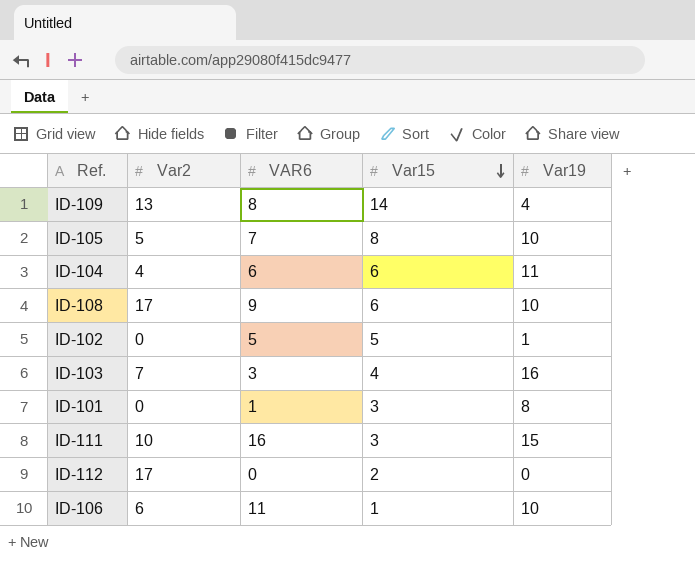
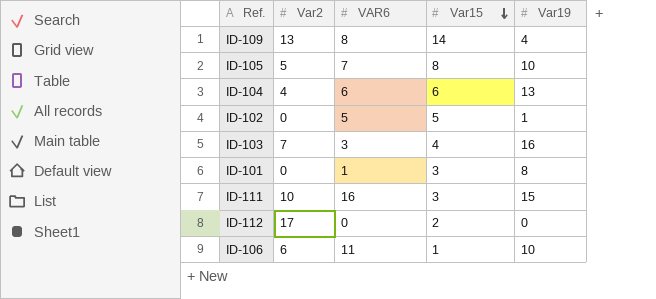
row ID-108: 17 | 9 | 6 | 10 -> none
ID-104 | Var19: 11 -> 13

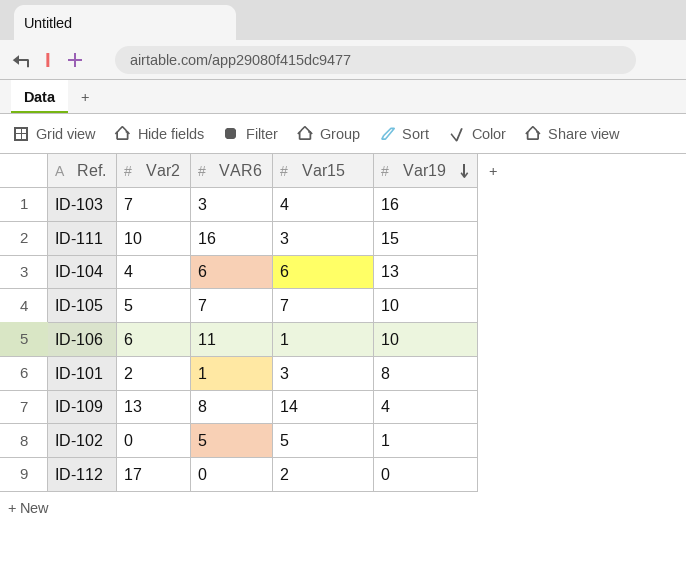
row order: Var15 descending -> Var19 descending
ID-105 | Var15: 8 -> 7
ID-101 | Var2: 0 -> 2

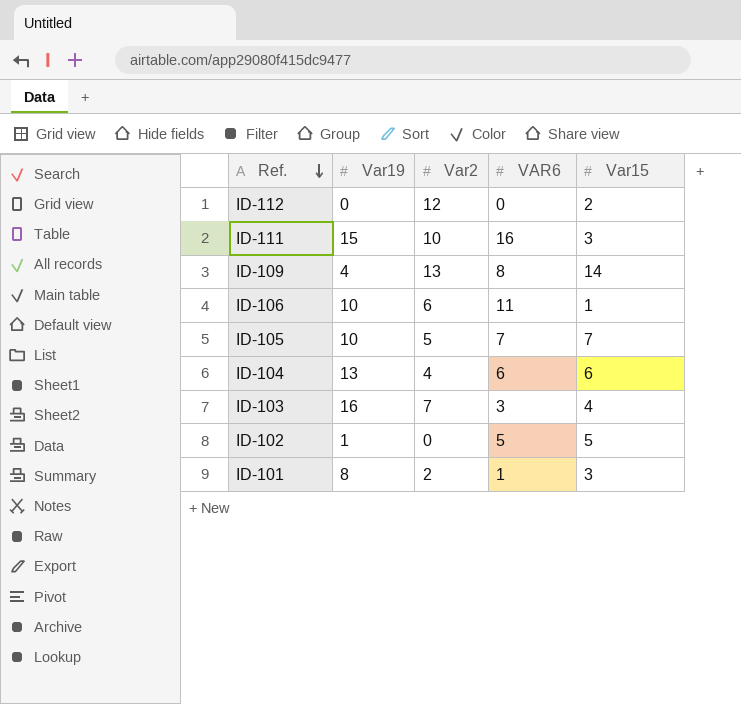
row order: Var19 descending -> Ref. descending
column Var19 | position: 5 -> 2
ID-112 | Var2: 17 -> 12

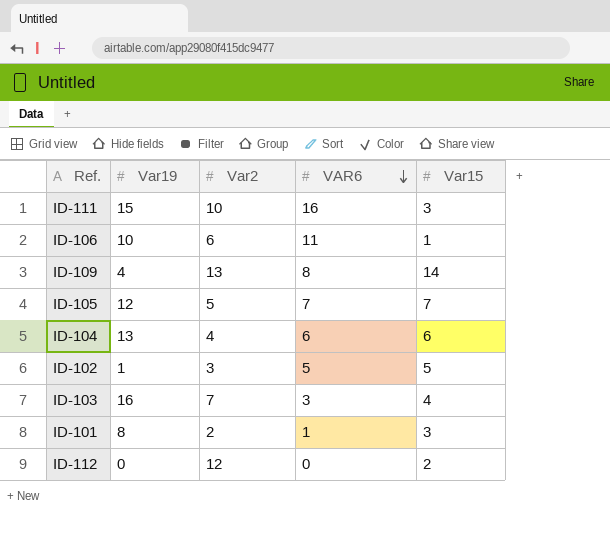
row order: Ref. descending -> VAR6 descending
ID-105 | Var19: 10 -> 12
ID-102 | Var2: 0 -> 3

